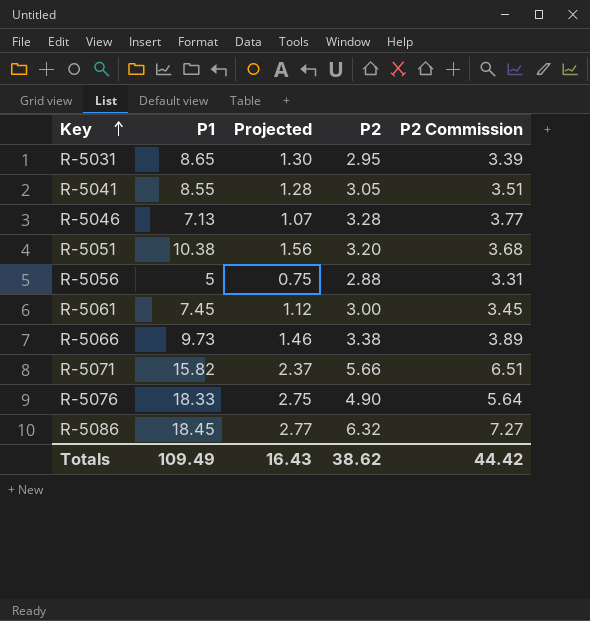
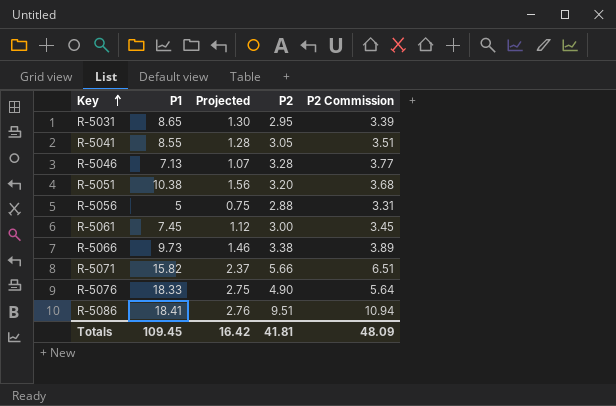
R-5086 | P1: 18.45 -> 18.41
R-5086 | Projected: 2.77 -> 2.76
R-5086 | P2: 6.32 -> 9.51
R-5086 | P2 Commission: 7.27 -> 10.94
Totals | P1: 109.49 -> 109.45
Totals | Projected: 16.43 -> 16.42
Totals | P2: 38.62 -> 41.81
Totals | P2 Commission: 44.42 -> 48.09

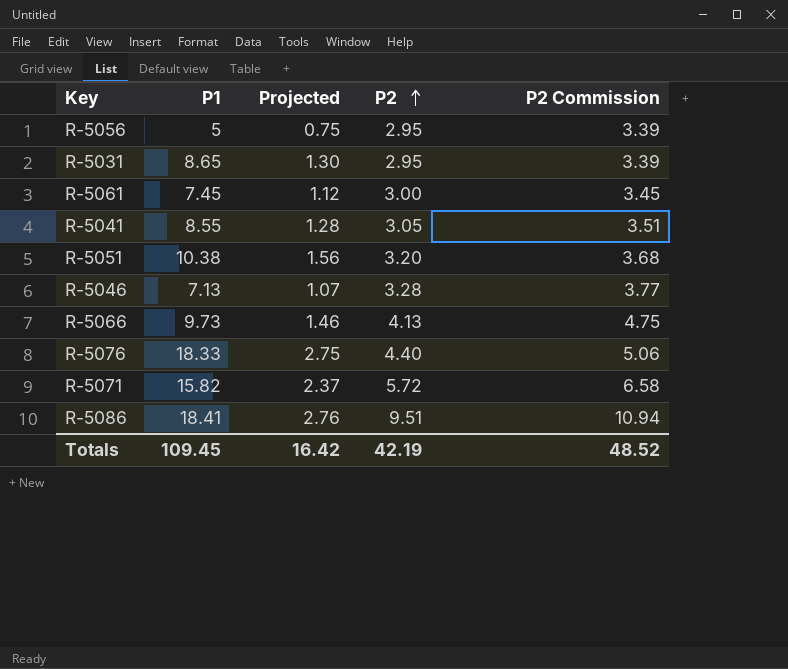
row order: Key ascending -> P2 ascending
R-5056 | P2: 2.88 -> 2.95
R-5056 | P2 Commission: 3.31 -> 3.39
R-5066 | P2: 3.38 -> 4.13
R-5066 | P2 Commission: 3.89 -> 4.75
R-5076 | P2: 4.90 -> 4.40
R-5076 | P2 Commission: 5.64 -> 5.06
R-5071 | P2: 5.66 -> 5.72
R-5071 | P2 Commission: 6.51 -> 6.58
Totals | P2: 41.81 -> 42.19
Totals | P2 Commission: 48.09 -> 48.52

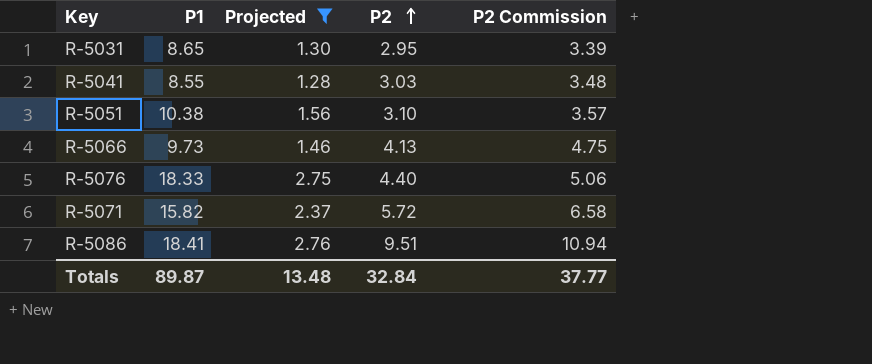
filter: none -> Projected >= 1.28
R-5041 | P2: 3.05 -> 3.03
R-5041 | P2 Commission: 3.51 -> 3.48
R-5051 | P2: 3.20 -> 3.10
R-5051 | P2 Commission: 3.68 -> 3.57
Totals | P1: 109.45 -> 89.87
Totals | Projected: 16.42 -> 13.48
Totals | P2: 42.19 -> 32.84
Totals | P2 Commission: 48.52 -> 37.77

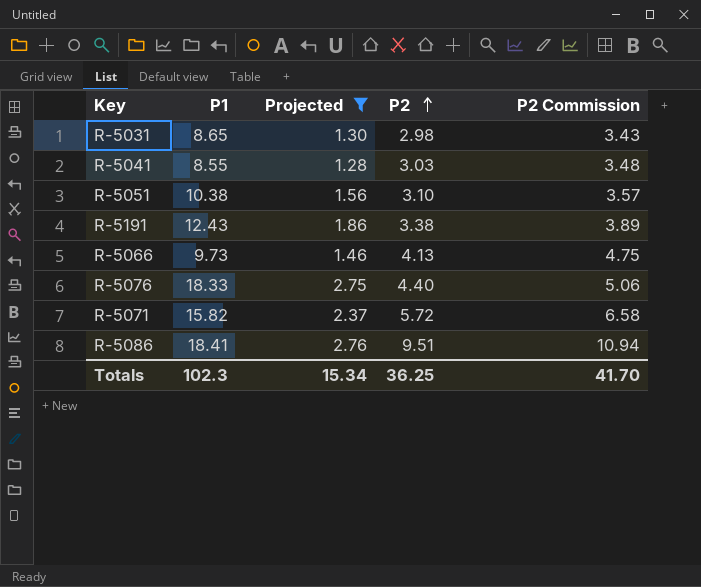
R-5031 | P2: 2.95 -> 2.98
R-5031 | P2 Commission: 3.39 -> 3.43
row R-5191: none -> 12.43 | 1.86 | 3.38 | 3.89
Totals | P1: 89.87 -> 102.3
Totals | Projected: 13.48 -> 15.34
Totals | P2: 32.84 -> 36.25
Totals | P2 Commission: 37.77 -> 41.70

